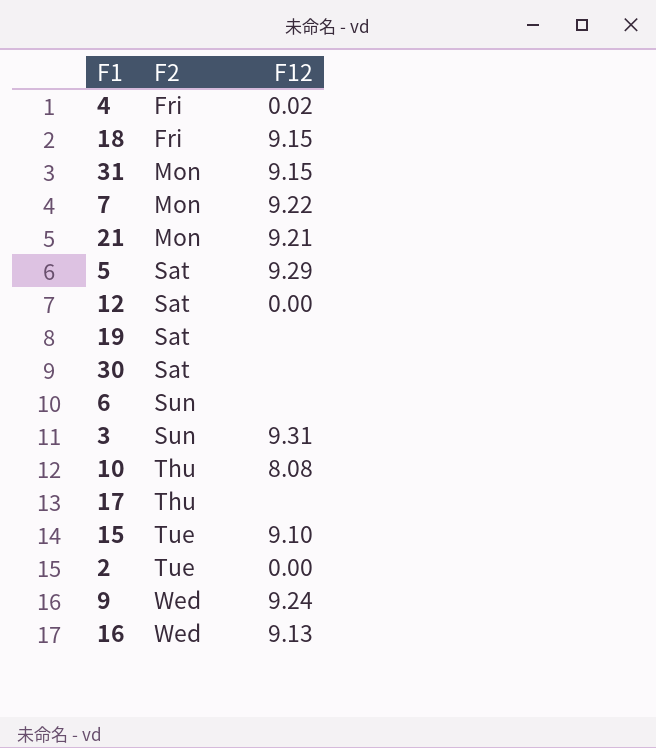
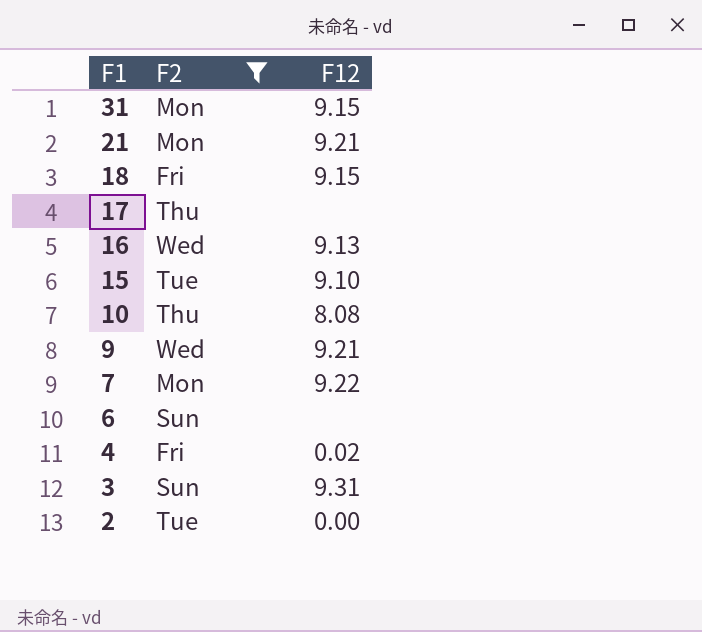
filter: none -> F2 != Sat
row order: F2 ascending -> F1 descending
9 | F12: 9.24 -> 9.21

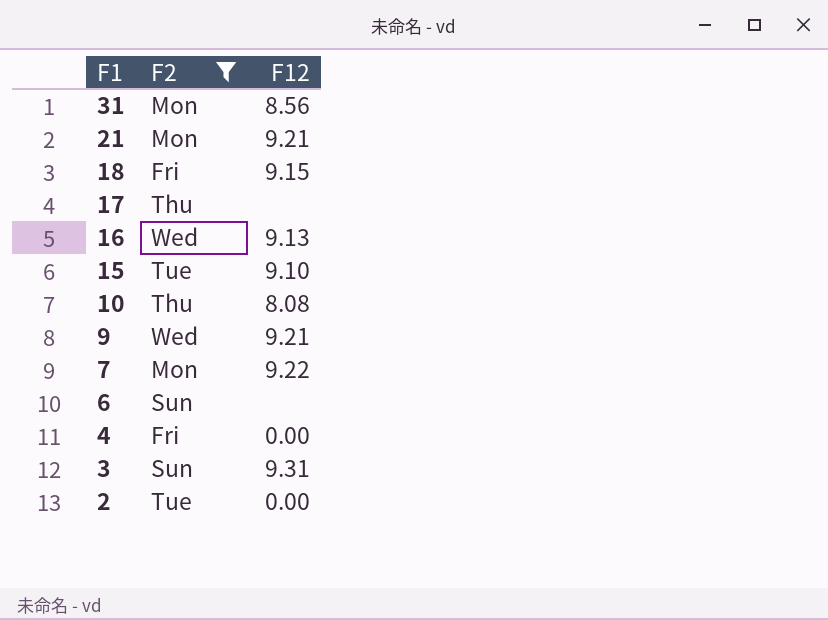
31 | F12: 9.15 -> 8.56
4 | F12: 0.02 -> 0.00

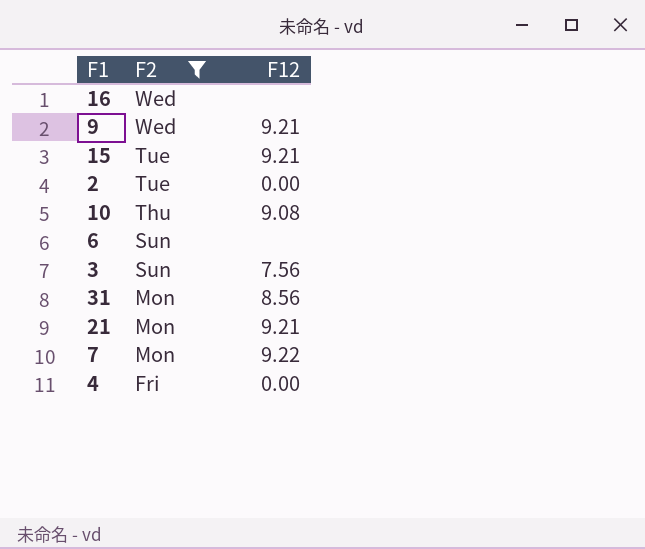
row order: F1 descending -> F2 descending
row 18: Fri | 9.15 -> none
row 17: Thu | none -> none
16 | F12: 9.13 -> none
15 | F12: 9.10 -> 9.21
10 | F12: 8.08 -> 9.08
3 | F12: 9.31 -> 7.56

